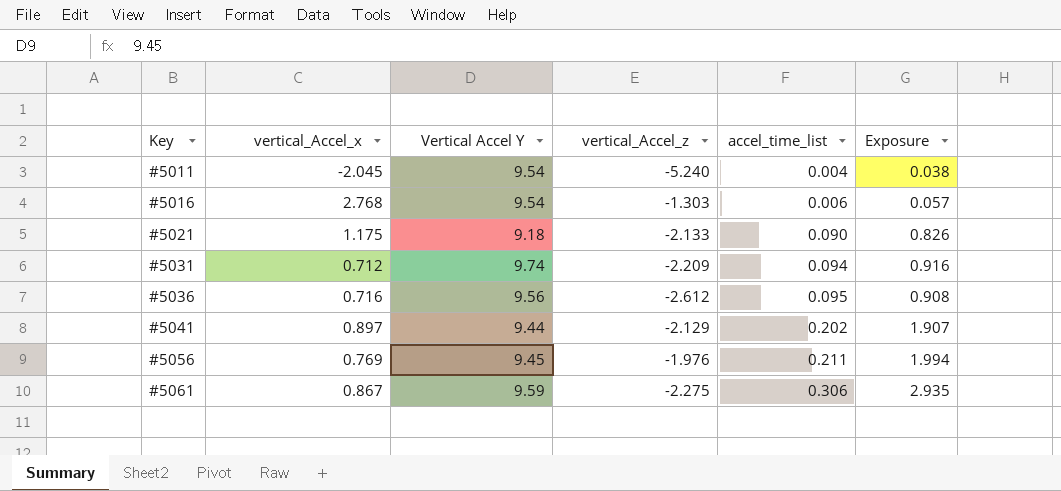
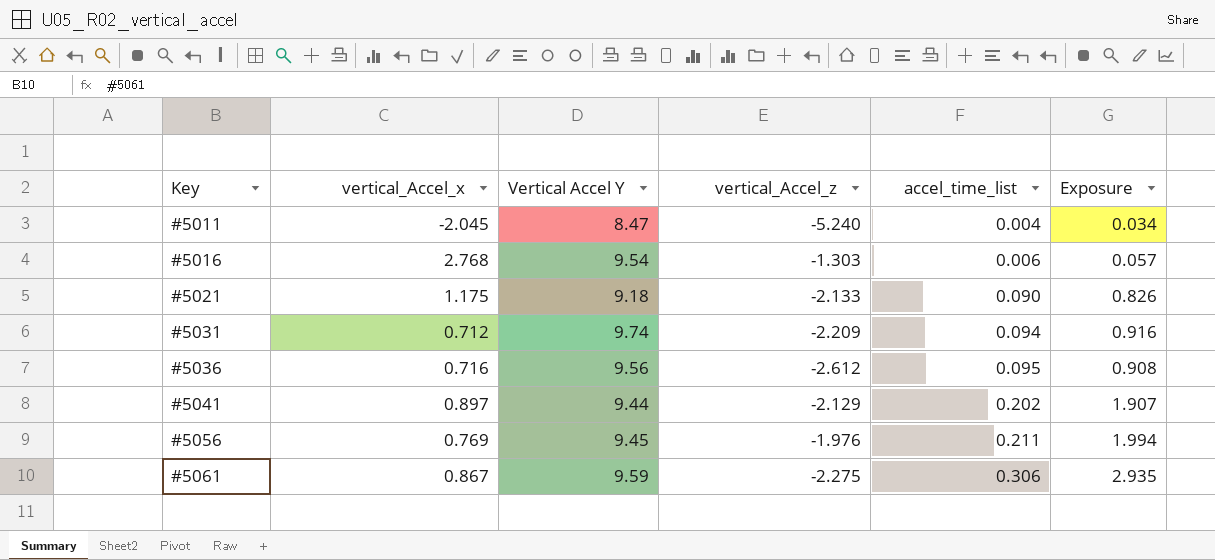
#5011 | Vertical Accel Y: 9.54 -> 8.47
#5011 | Exposure: 0.038 -> 0.034

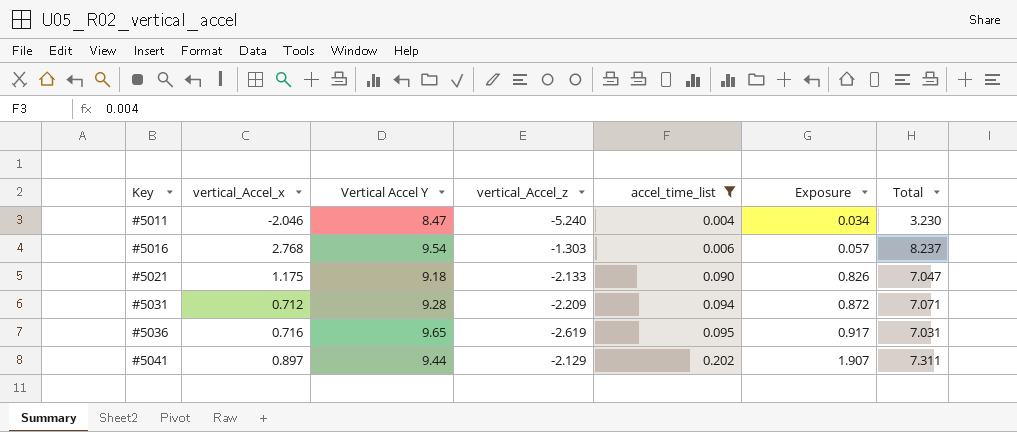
filter: none -> accel_time_list <= 0.202
column Total | formula: none -> [Vertical Accel Y] + [vertical_Accel_z]
#5011 | vertical_Accel_x: -2.045 -> -2.046
#5031 | Vertical Accel Y: 9.74 -> 9.28
#5031 | Exposure: 0.916 -> 0.872
#5036 | Vertical Accel Y: 9.56 -> 9.65
#5036 | vertical_Accel_z: -2.612 -> -2.619
#5036 | Exposure: 0.908 -> 0.917

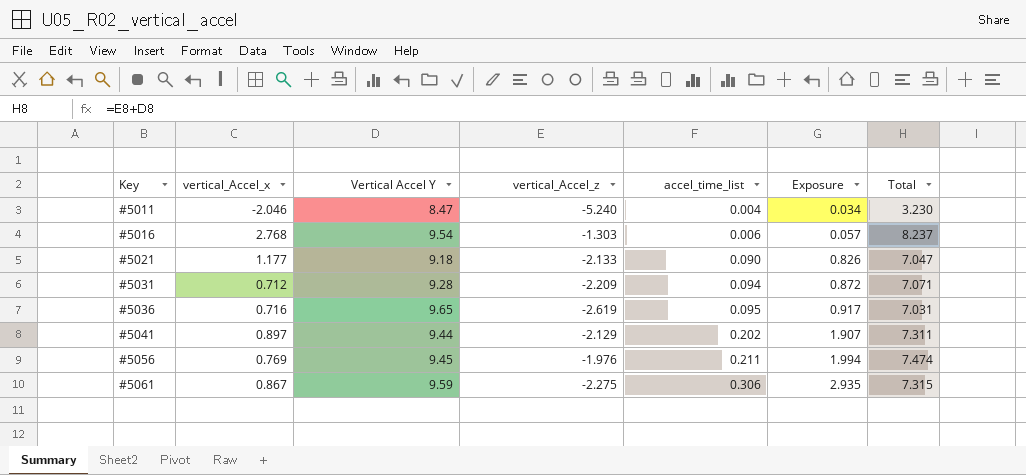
filter: accel_time_list <= 0.202 -> none
#5021 | vertical_Accel_x: 1.175 -> 1.177

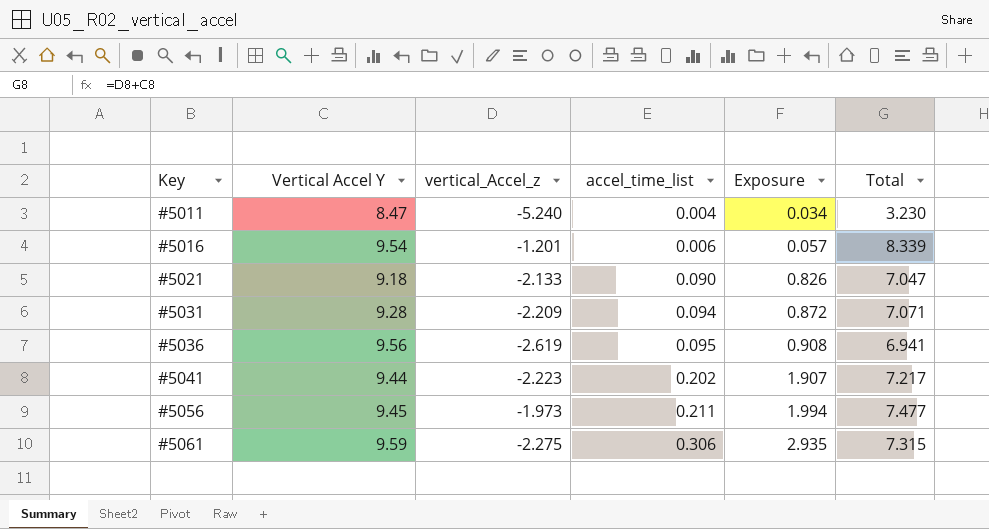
column vertical_Accel_x | position: 2 -> none
#5016 | vertical_Accel_z: -1.303 -> -1.201
#5016 | Total: 8.237 -> 8.339
#5036 | Vertical Accel Y: 9.65 -> 9.56
#5036 | Exposure: 0.917 -> 0.908
#5036 | Total: 7.031 -> 6.941
#5041 | vertical_Accel_z: -2.129 -> -2.223
#5041 | Total: 7.311 -> 7.217
#5056 | vertical_Accel_z: -1.976 -> -1.973
#5056 | Total: 7.474 -> 7.477

